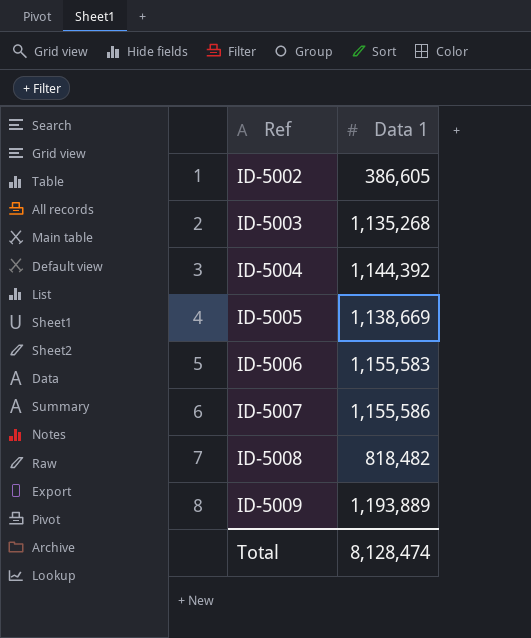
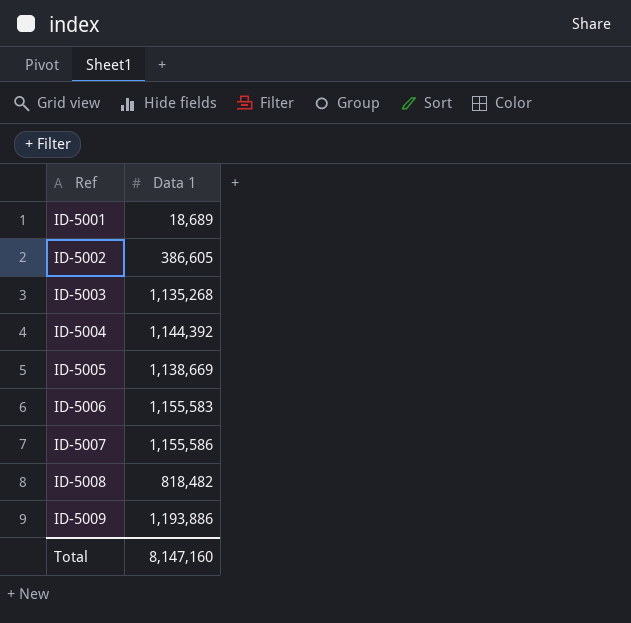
row ID-5001: none -> 18,689
ID-5009 | Data 1: 1,193,889 -> 1,193,886
Total | Data 1: 8,128,474 -> 8,147,160

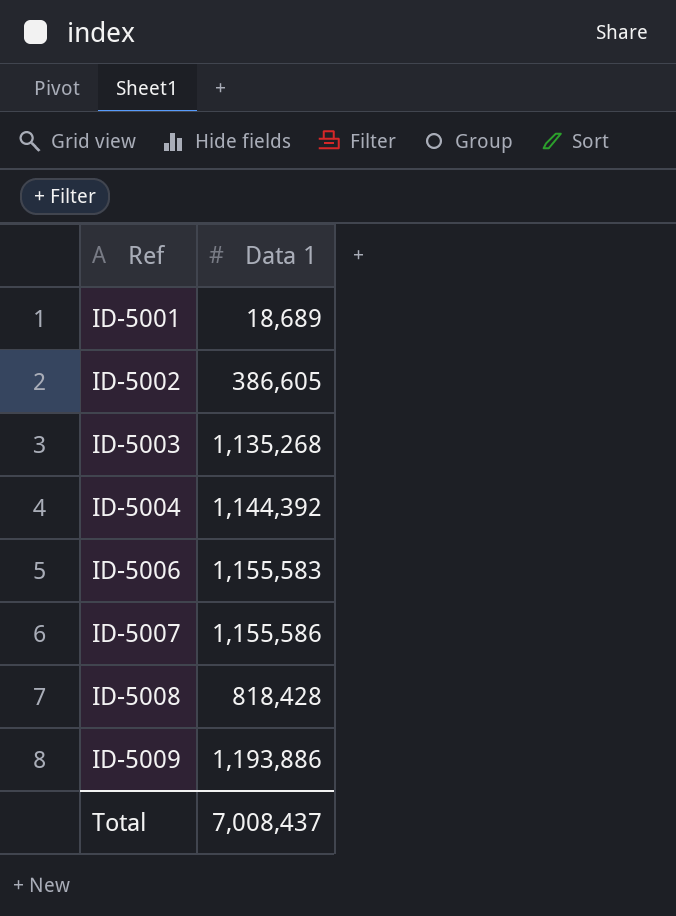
row ID-5005: 1,138,669 -> none
ID-5008 | Data 1: 818,482 -> 818,428
Total | Data 1: 8,147,160 -> 7,008,437

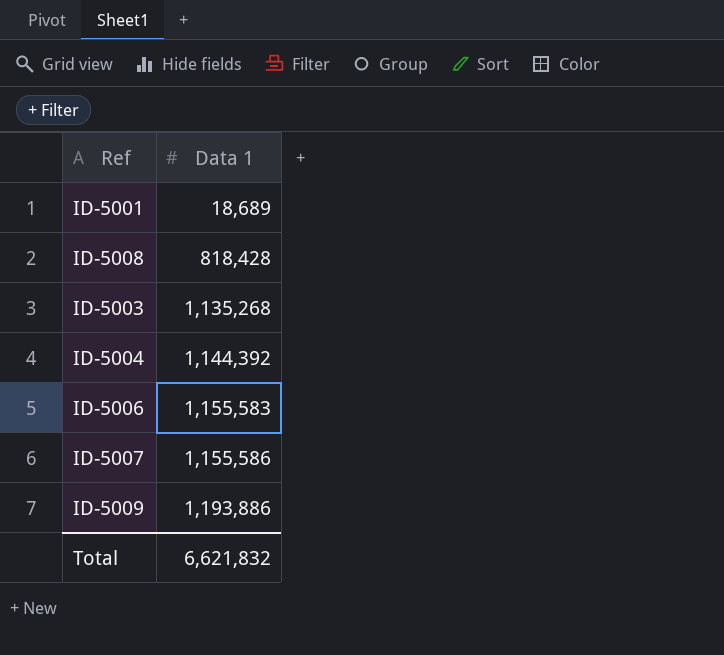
row order: Ref ascending -> Data 1 ascending
row ID-5002: 386,605 -> none
Total | Data 1: 7,008,437 -> 6,621,832

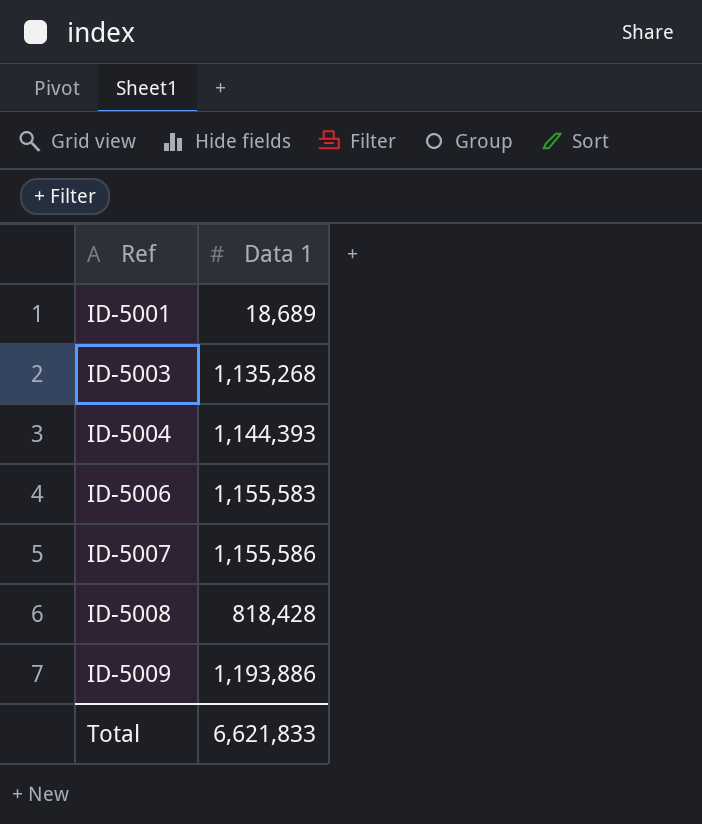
row order: Data 1 ascending -> Ref ascending
ID-5004 | Data 1: 1,144,392 -> 1,144,393
Total | Data 1: 6,621,832 -> 6,621,833

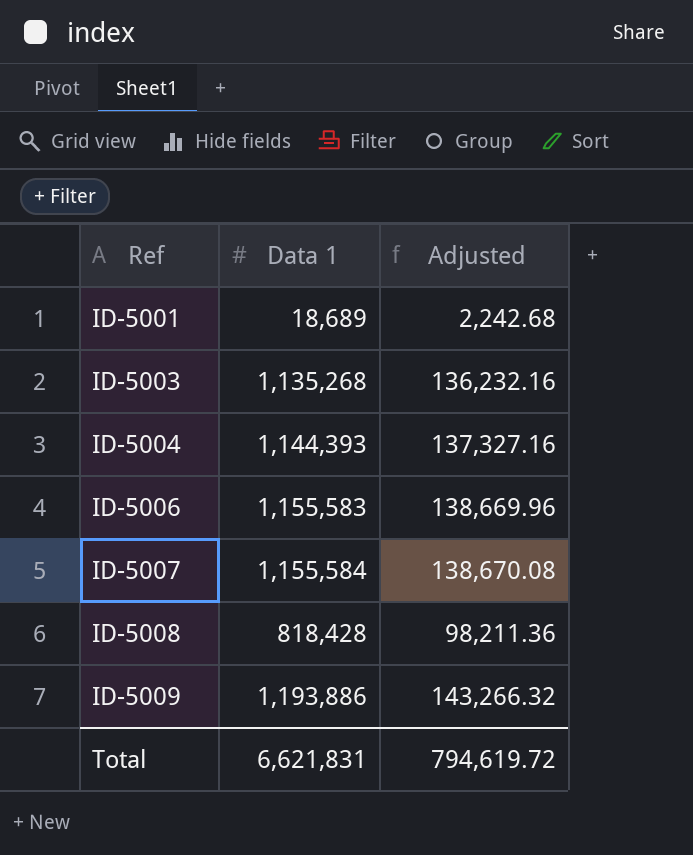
column Adjusted | formula: none -> [Data 1] * 0.12
ID-5007 | Data 1: 1,155,586 -> 1,155,584
Total | Data 1: 6,621,833 -> 6,621,831

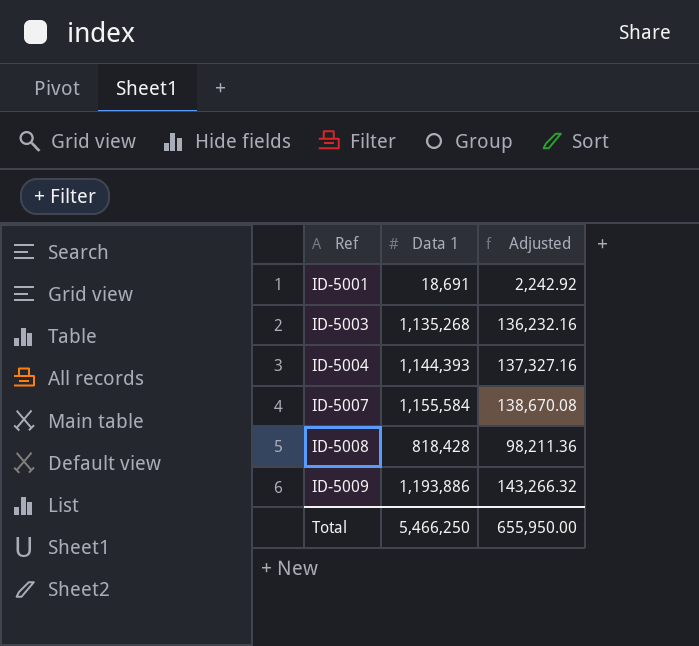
row ID-5006: 1,155,583 | 138,669.96 -> none
ID-5001 | Data 1: 18,689 -> 18,691
ID-5001 | Adjusted: 2,242.68 -> 2,242.92
Total | Data 1: 6,621,831 -> 5,466,250
Total | Adjusted: 794,619.72 -> 655,950.00

